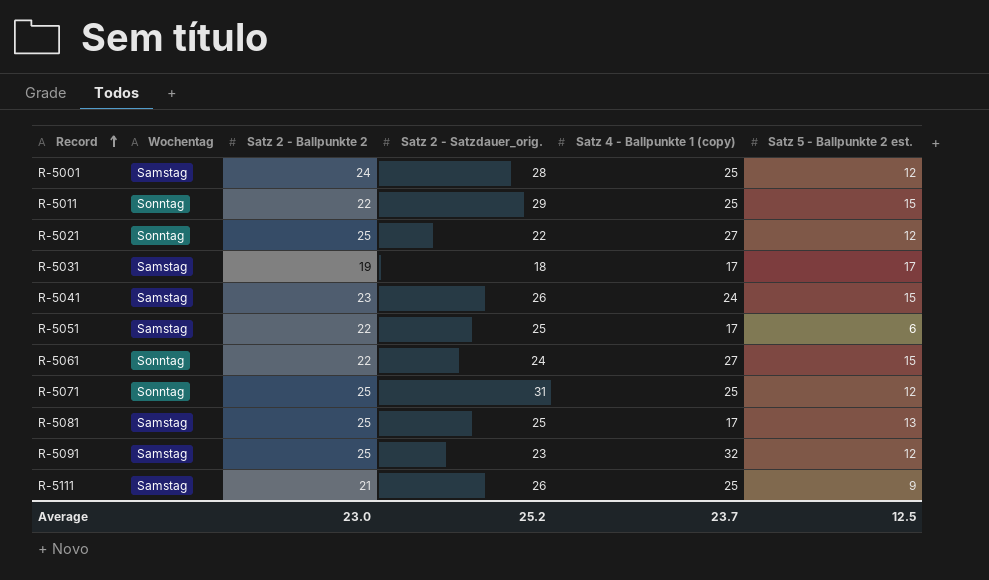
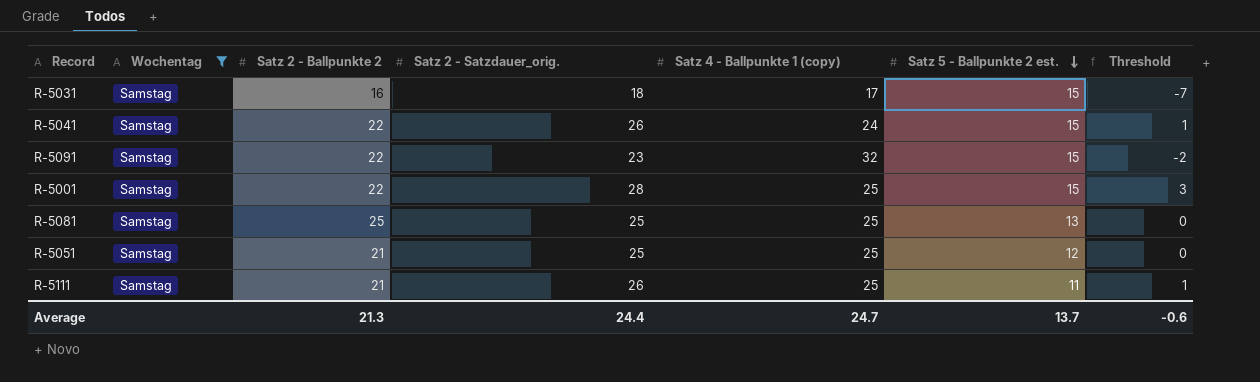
filter: none -> Wochentag = Samstag
row order: Record ascending -> Satz 5 - Ballpunkte 2 est. descending
column Threshold | formula: none -> [Satz 2 - Satzdauer_orig.] - 25
R-5031 | Satz 2 - Ballpunkte 2: 19 -> 16
R-5031 | Satz 5 - Ballpunkte 2 est.: 17 -> 15
R-5041 | Satz 2 - Ballpunkte 2: 23 -> 22
R-5091 | Satz 2 - Ballpunkte 2: 25 -> 22
R-5091 | Satz 5 - Ballpunkte 2 est.: 12 -> 15
R-5001 | Satz 2 - Ballpunkte 2: 24 -> 22
R-5001 | Satz 5 - Ballpunkte 2 est.: 12 -> 15
R-5081 | Satz 4 - Ballpunkte 1 (copy): 17 -> 25
R-5051 | Satz 2 - Ballpunkte 2: 22 -> 21
R-5051 | Satz 4 - Ballpunkte 1 (copy): 17 -> 25
R-5051 | Satz 5 - Ballpunkte 2 est.: 6 -> 12
R-5111 | Satz 5 - Ballpunkte 2 est.: 9 -> 11
Average | Satz 2 - Ballpunkte 2: 23.0 -> 21.3
Average | Satz 2 - Satzdauer_orig.: 25.2 -> 24.4
Average | Satz 4 - Ballpunkte 1 (copy): 23.7 -> 24.7
Average | Satz 5 - Ballpunkte 2 est.: 12.5 -> 13.7

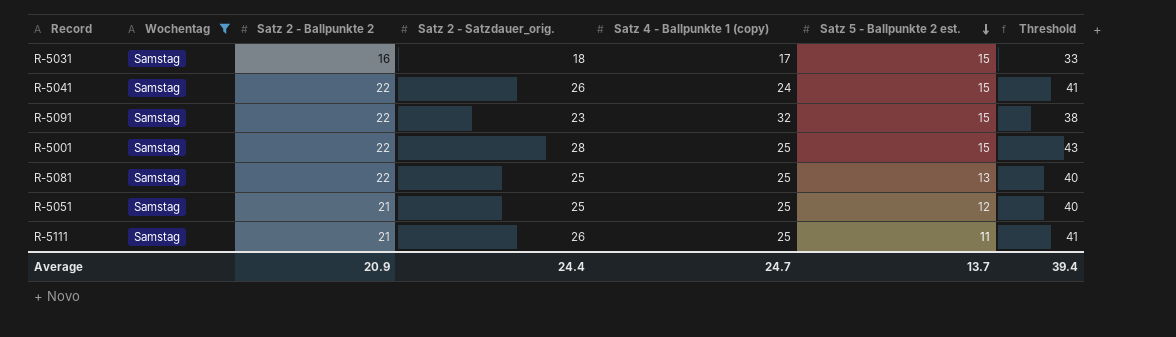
column Threshold | formula: [Satz 2 - Satzdauer_orig.] - 25 -> [Satz 2 - Satzdauer_orig.] + 15
R-5081 | Satz 2 - Ballpunkte 2: 25 -> 22
Average | Satz 2 - Ballpunkte 2: 21.3 -> 20.9
Average | Threshold: -0.6 -> 39.4

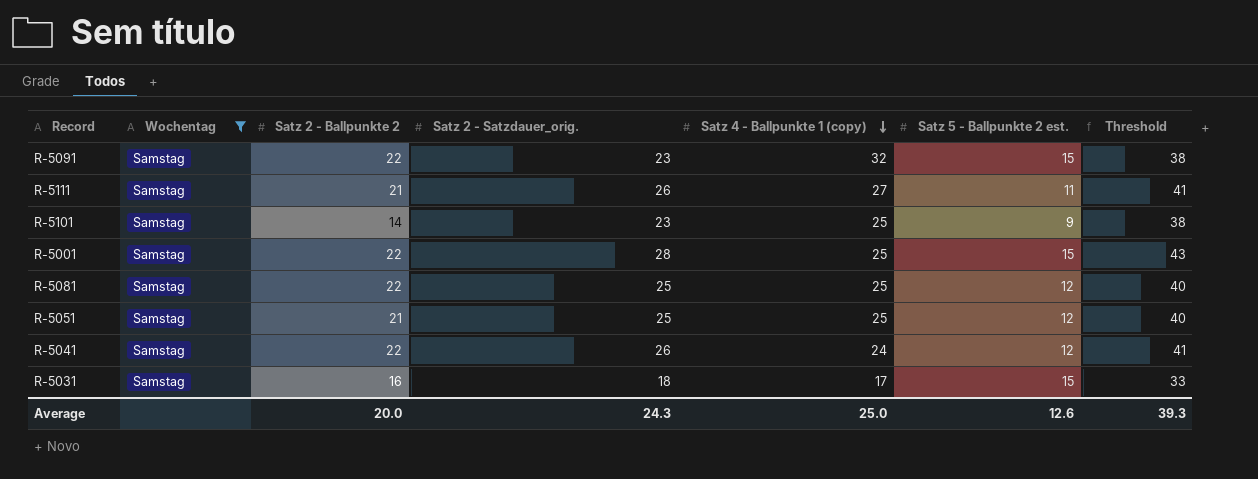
row order: Satz 5 - Ballpunkte 2 est. descending -> Satz 4 - Ballpunkte 1 (copy) descending
R-5111 | Satz 4 - Ballpunkte 1 (copy): 25 -> 27
row R-5101: none -> Samstag | 14 | 23 | 25 | 9 | 38
R-5081 | Satz 5 - Ballpunkte 2 est.: 13 -> 12
R-5041 | Satz 5 - Ballpunkte 2 est.: 15 -> 12
Average | Satz 2 - Ballpunkte 2: 20.9 -> 20.0
Average | Satz 2 - Satzdauer_orig.: 24.4 -> 24.3
Average | Satz 4 - Ballpunkte 1 (copy): 24.7 -> 25.0
Average | Satz 5 - Ballpunkte 2 est.: 13.7 -> 12.6
Average | Threshold: 39.4 -> 39.3

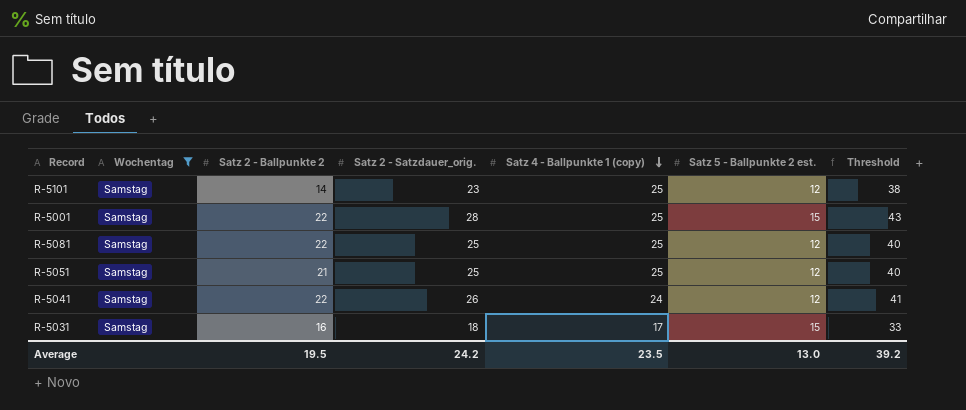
row R-5091: Samstag | 22 | 23 | 32 | 15 | 38 -> none
row R-5111: Samstag | 21 | 26 | 27 | 11 | 41 -> none
R-5101 | Satz 5 - Ballpunkte 2 est.: 9 -> 12
Average | Satz 2 - Ballpunkte 2: 20.0 -> 19.5
Average | Satz 2 - Satzdauer_orig.: 24.3 -> 24.2
Average | Satz 4 - Ballpunkte 1 (copy): 25.0 -> 23.5
Average | Satz 5 - Ballpunkte 2 est.: 12.6 -> 13.0
Average | Threshold: 39.3 -> 39.2

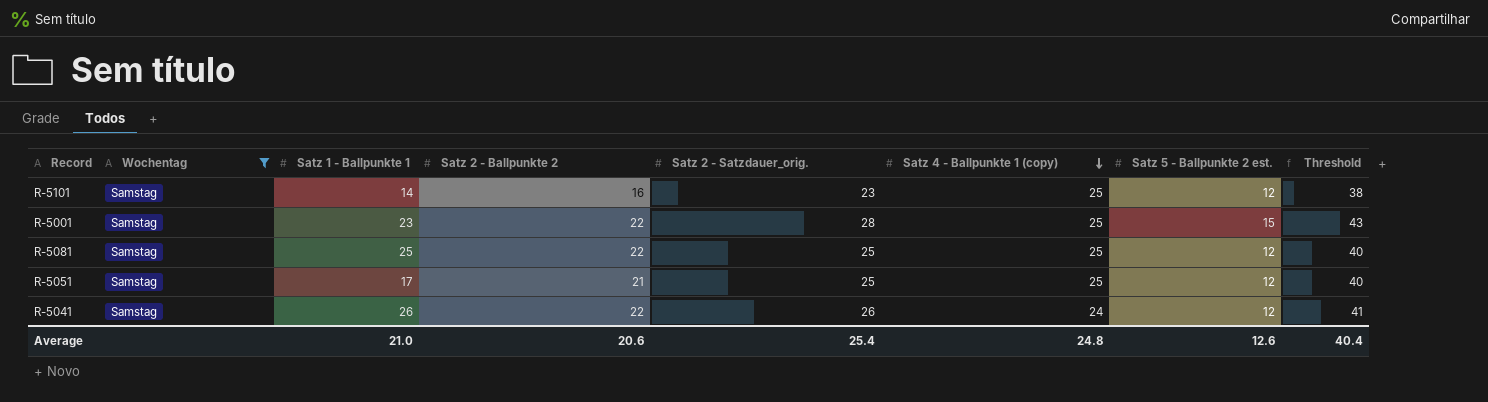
column Satz 1 - Ballpunkte 1 | position: none -> 3
row R-5031: Samstag | 16 | 18 | 17 | 15 | 33 -> none
R-5101 | Satz 2 - Ballpunkte 2: 14 -> 16
Average | Satz 2 - Ballpunkte 2: 19.5 -> 20.6
Average | Satz 2 - Satzdauer_orig.: 24.2 -> 25.4
Average | Satz 4 - Ballpunkte 1 (copy): 23.5 -> 24.8
Average | Satz 5 - Ballpunkte 2 est.: 13.0 -> 12.6
Average | Threshold: 39.2 -> 40.4

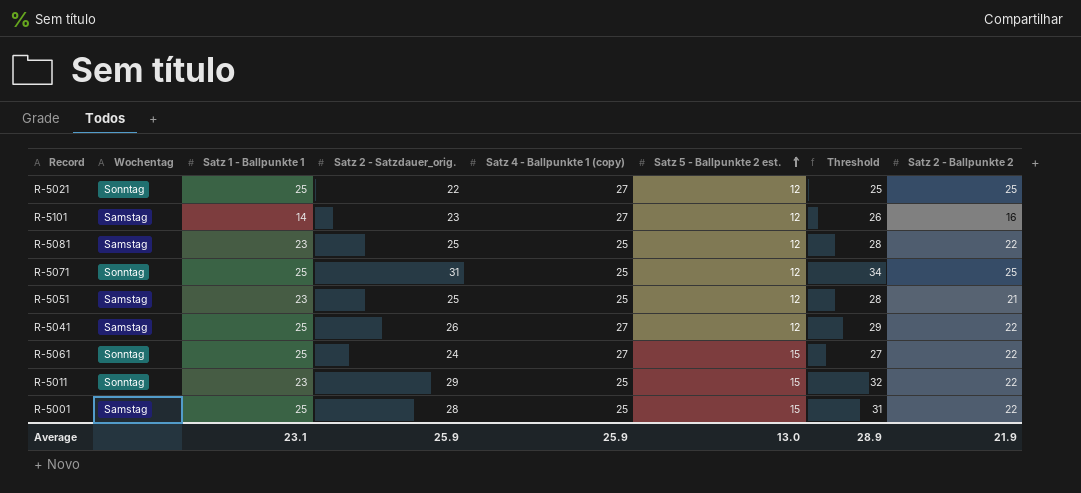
filter: Wochentag = Samstag -> none
row order: Satz 4 - Ballpunkte 1 (copy) descending -> Satz 5 - Ballpunkte 2 est. ascending
column Threshold | formula: [Satz 2 - Satzdauer_orig.] + 15 -> [Satz 2 - Satzdauer_orig.] + 3
column Satz 2 - Ballpunkte 2 | position: 4 -> 8
R-5101 | Satz 4 - Ballpunkte 1 (copy): 25 -> 27
R-5081 | Satz 1 - Ballpunkte 1: 25 -> 23
R-5051 | Satz 1 - Ballpunkte 1: 17 -> 23
R-5041 | Satz 1 - Ballpunkte 1: 26 -> 25
R-5041 | Satz 4 - Ballpunkte 1 (copy): 24 -> 27
R-5001 | Satz 1 - Ballpunkte 1: 23 -> 25
Average | Satz 1 - Ballpunkte 1: 21.0 -> 23.1
Average | Satz 2 - Satzdauer_orig.: 25.4 -> 25.9
Average | Satz 4 - Ballpunkte 1 (copy): 24.8 -> 25.9
Average | Satz 5 - Ballpunkte 2 est.: 12.6 -> 13.0
Average | Threshold: 40.4 -> 28.9
Average | Satz 2 - Ballpunkte 2: 20.6 -> 21.9

